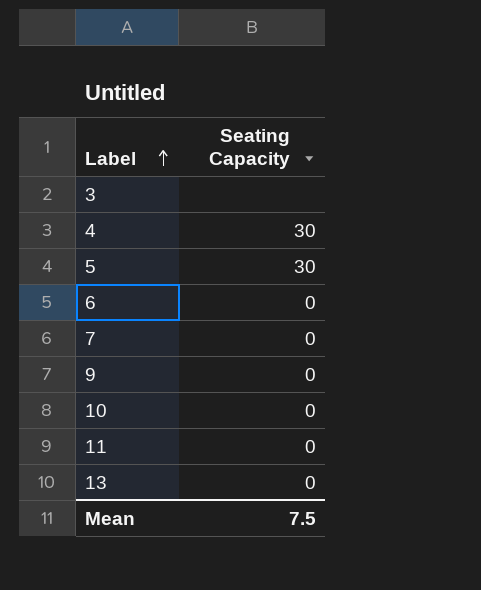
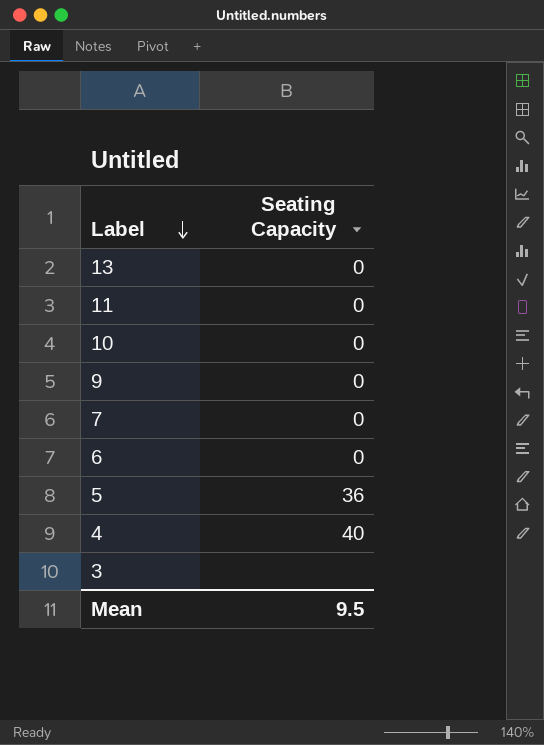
row order: Label ascending -> Label descending
5 | Seating Capacity: 30 -> 36
4 | Seating Capacity: 30 -> 40
Mean | Seating Capacity: 7.5 -> 9.5

